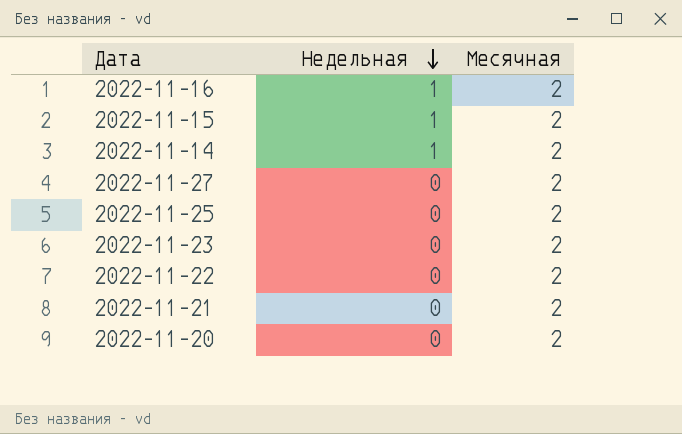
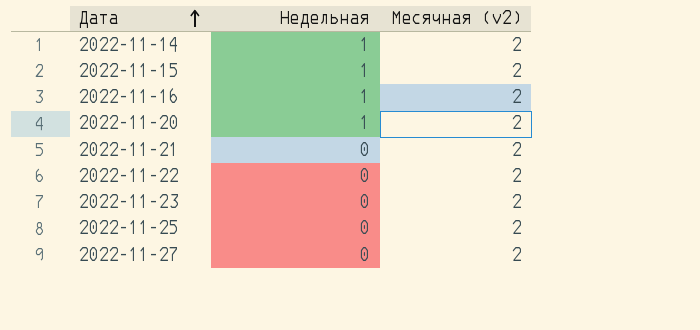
row order: Недельная descending -> Дата ascending
column name: Месячная -> Месячная (v2)
2022-11-20 | Недельная: 0 -> 1

